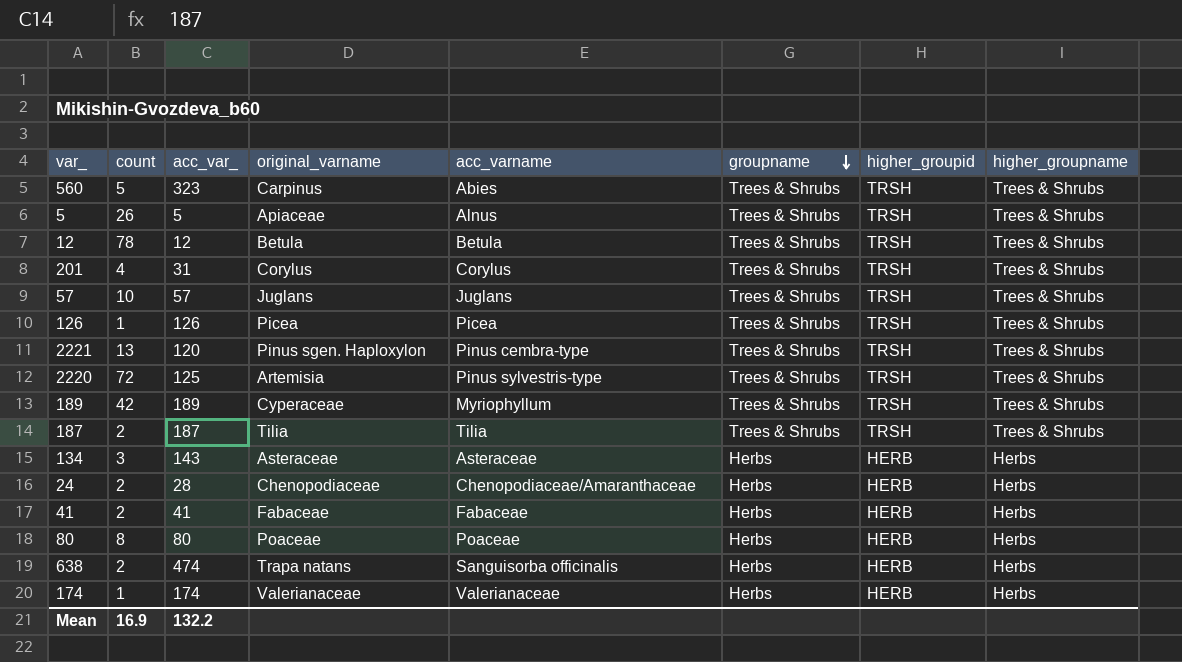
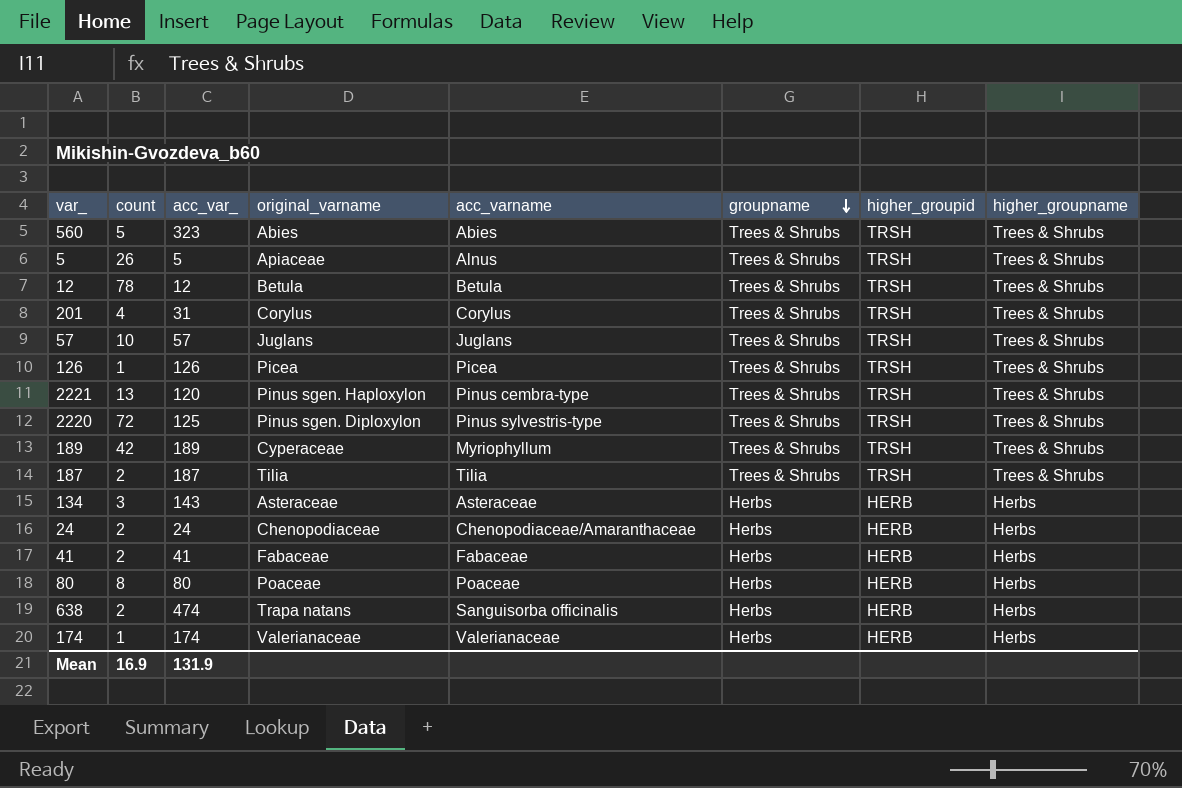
560 | original_varname: Carpinus -> Abies
2220 | original_varname: Artemisia -> Pinus sgen. Diploxylon
24 | acc_var_: 28 -> 24
Mean | acc_var_: 132.2 -> 131.9

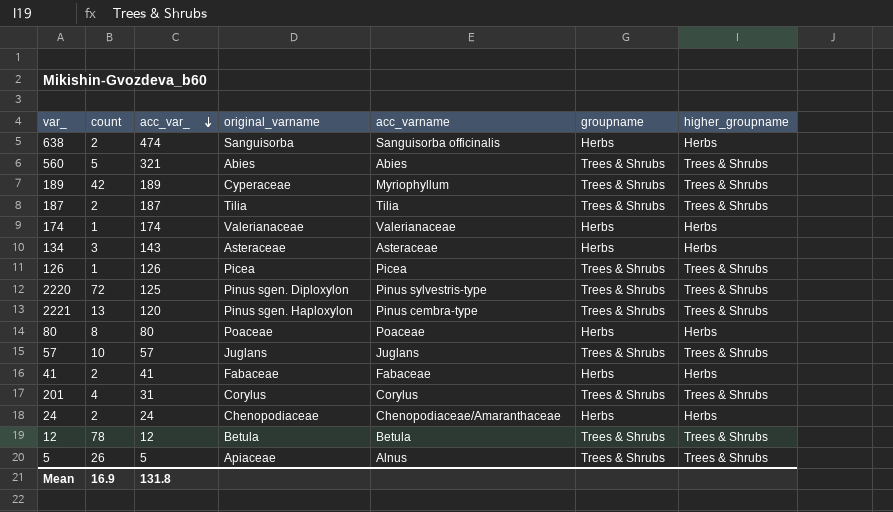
row order: groupname descending -> acc_var_ descending
column higher_groupid | position: 7 -> none
638 | original_varname: Trapa natans -> Sanguisorba
560 | acc_var_: 323 -> 321
Mean | acc_var_: 131.9 -> 131.8

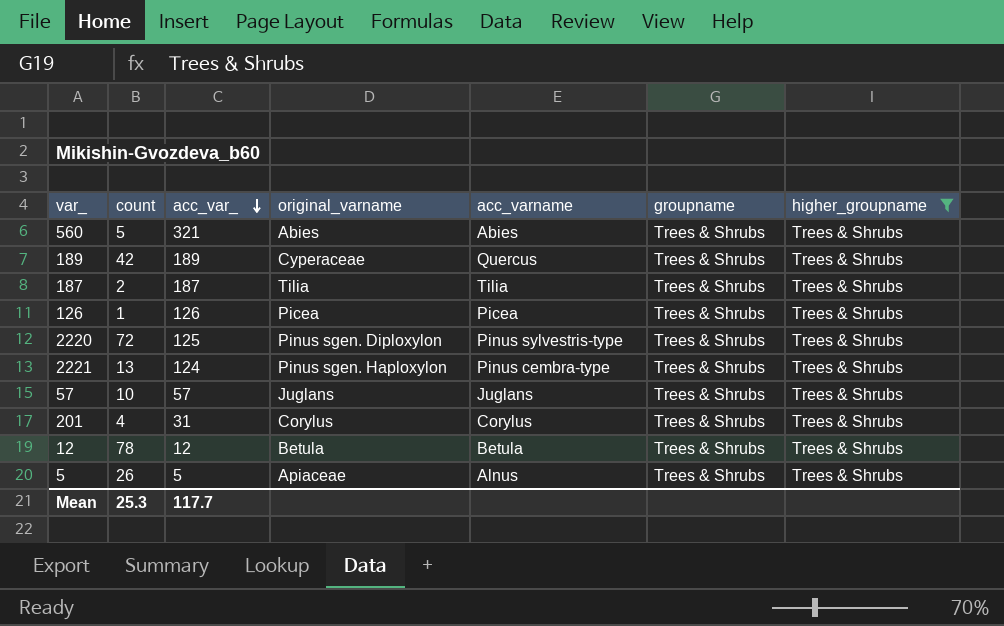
filter: none -> higher_groupname = Trees & Shrubs
189 | acc_varname: Myriophyllum -> Quercus
2221 | acc_var_: 120 -> 124
Mean | count: 16.9 -> 25.3
Mean | acc_var_: 131.8 -> 117.7

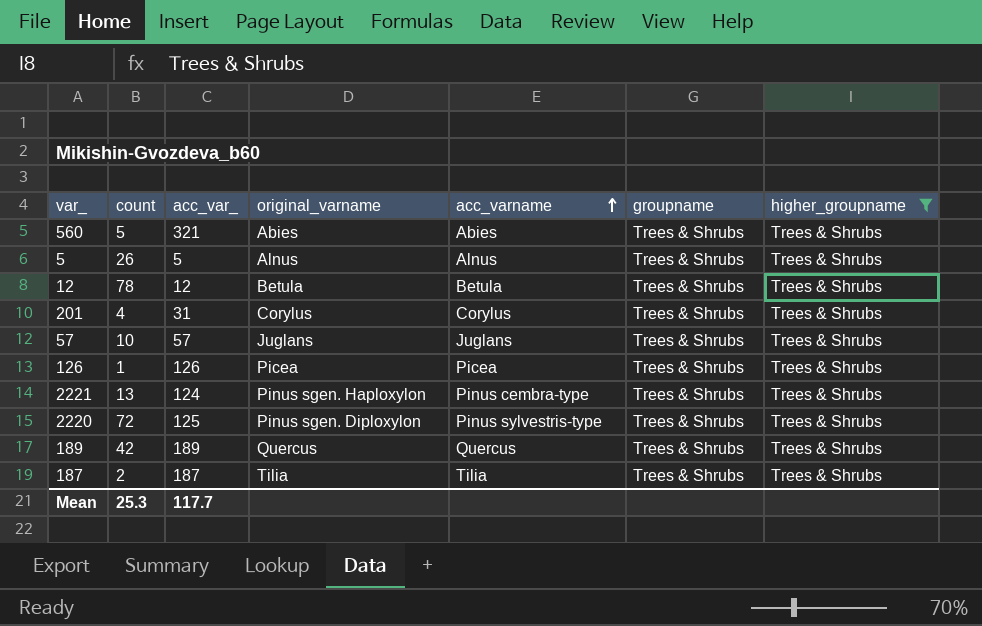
row order: acc_var_ descending -> acc_varname ascending
5 | original_varname: Apiaceae -> Alnus
189 | original_varname: Cyperaceae -> Quercus

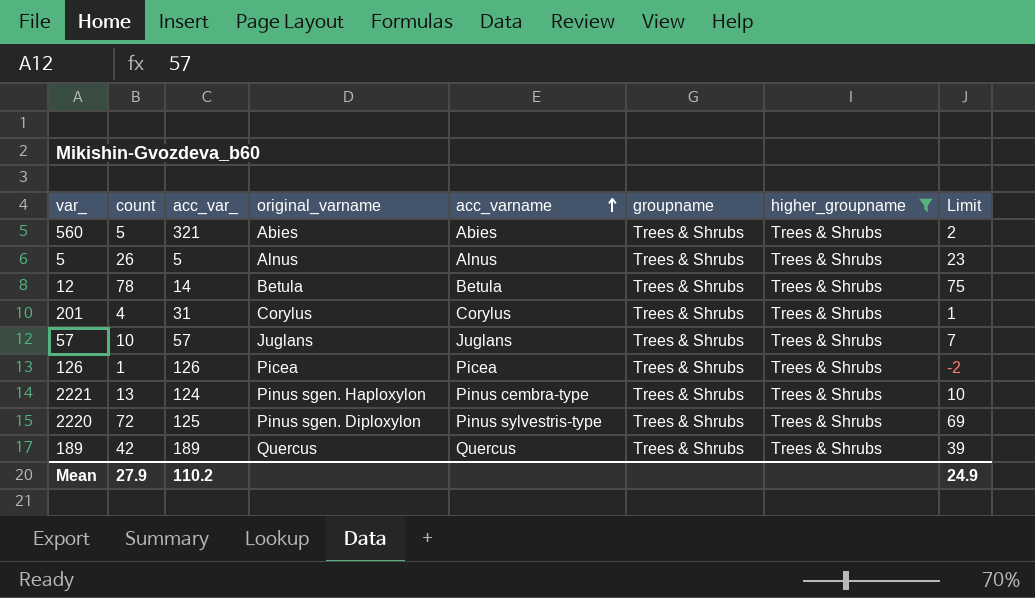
column Limit | formula: none -> [count] - 3
row 187: 2 | 187 | Tilia | Tilia | Trees & Shrubs | Trees & Shrubs -> none
12 | acc_var_: 12 -> 14
Mean | count: 25.3 -> 27.9
Mean | acc_var_: 117.7 -> 110.2

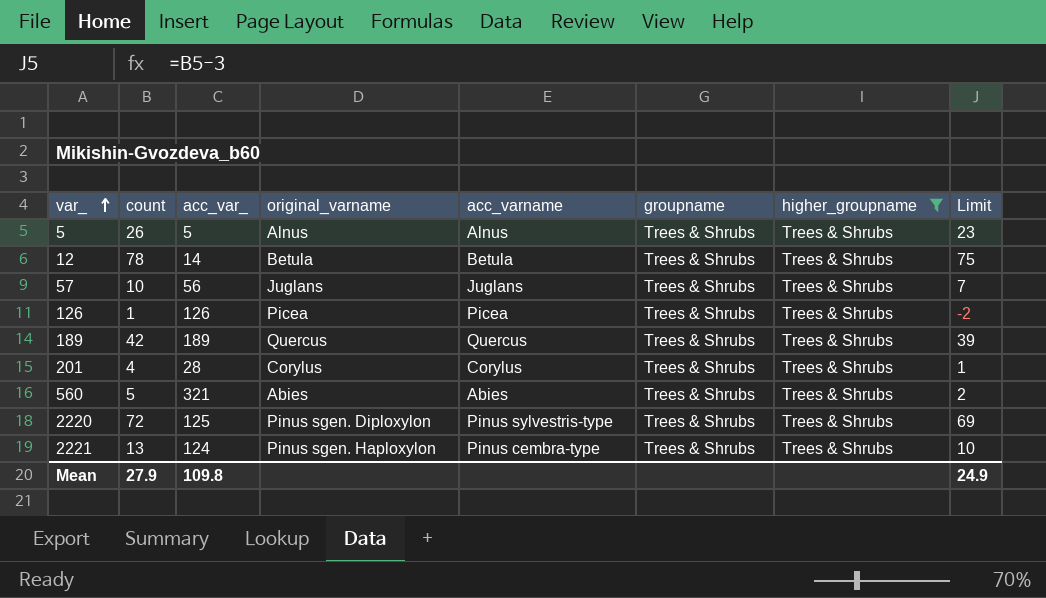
row order: acc_varname ascending -> var_ ascending
57 | acc_var_: 57 -> 56
201 | acc_var_: 31 -> 28
Mean | acc_var_: 110.2 -> 109.8

